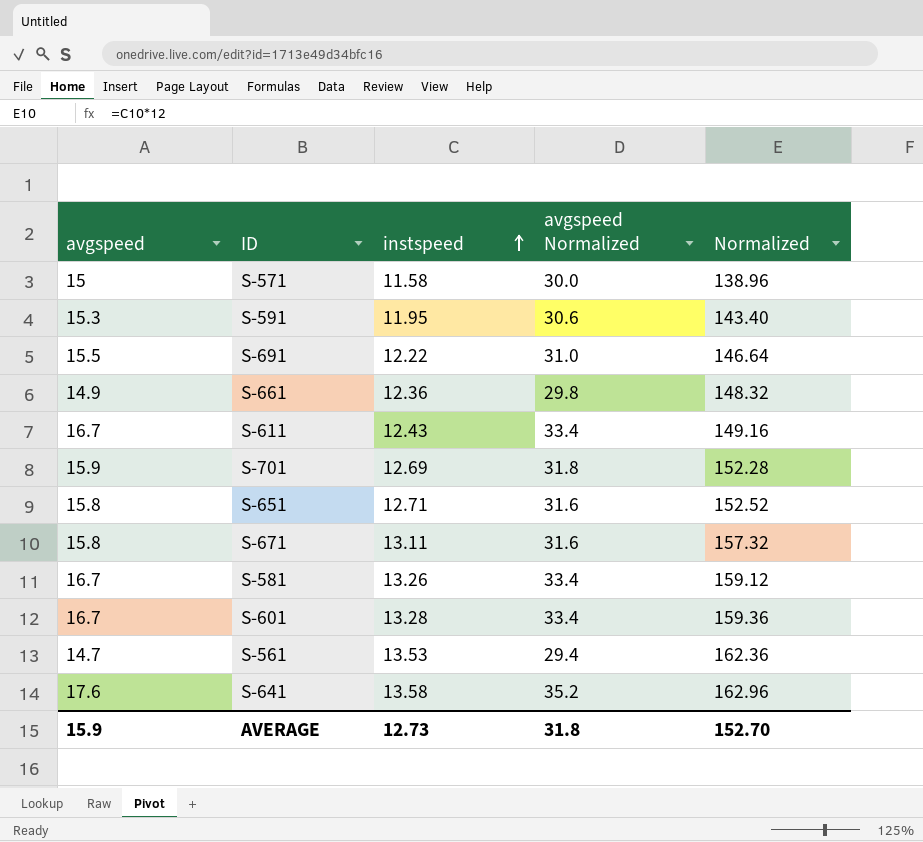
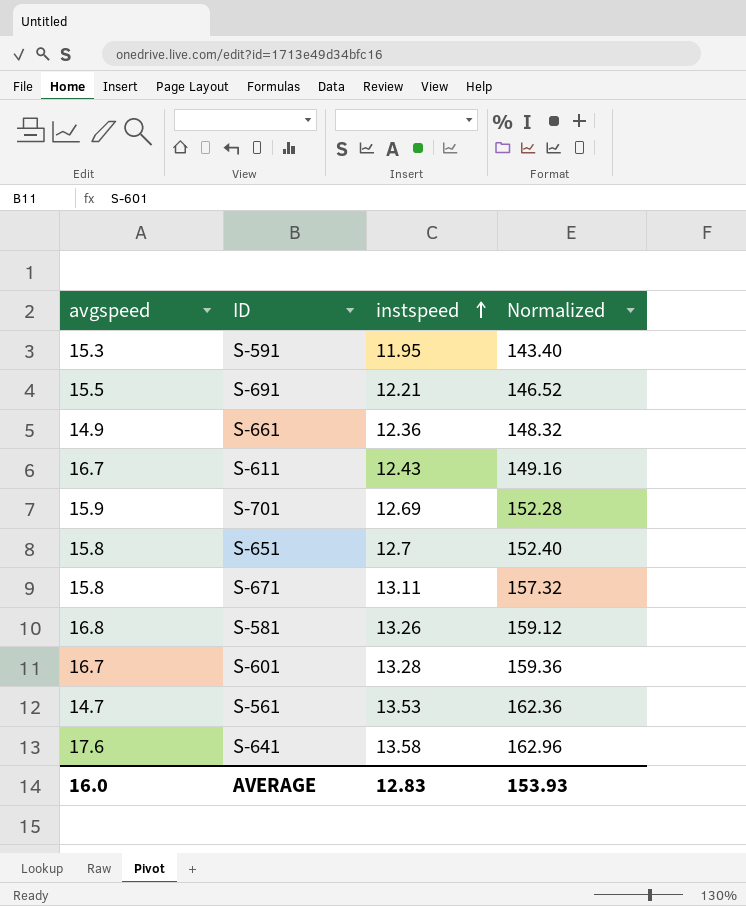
column avgspeed Normalized | formula: [avgspeed] * 2 -> none
row S-571: 15 | 11.58 | 30.0 | 138.96 -> none
S-691 | instspeed: 12.22 -> 12.21
S-691 | Normalized: 146.64 -> 146.52
S-651 | instspeed: 12.71 -> 12.7
S-651 | Normalized: 152.52 -> 152.40
S-581 | avgspeed: 16.7 -> 16.8
AVERAGE | avgspeed: 15.9 -> 16.0
AVERAGE | instspeed: 12.73 -> 12.83
AVERAGE | Normalized: 152.70 -> 153.93

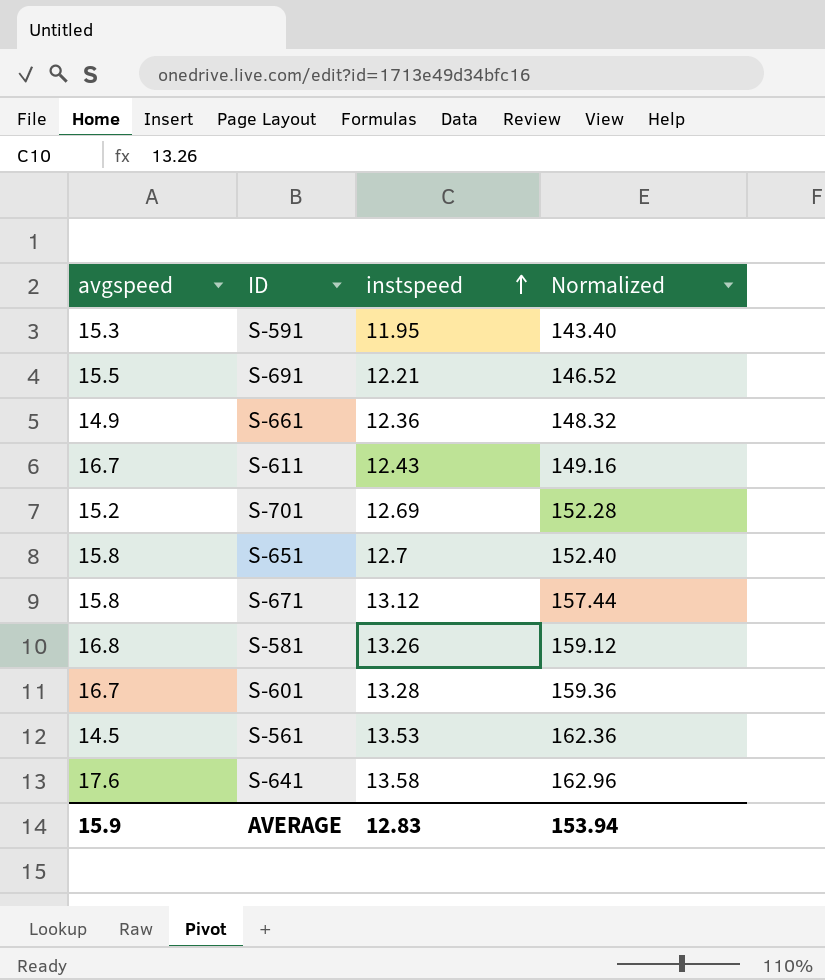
S-701 | avgspeed: 15.9 -> 15.2
S-671 | instspeed: 13.11 -> 13.12
S-671 | Normalized: 157.32 -> 157.44
S-561 | avgspeed: 14.7 -> 14.5
AVERAGE | avgspeed: 16.0 -> 15.9
AVERAGE | Normalized: 153.93 -> 153.94

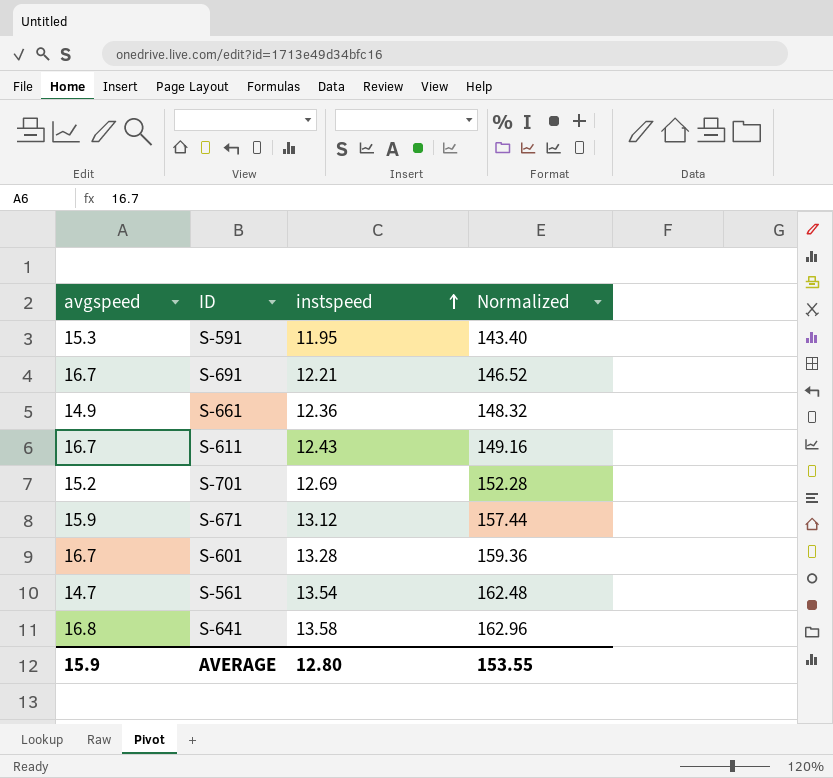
row S-651: 15.8 | 12.7 | 152.40 -> none
row S-581: 16.8 | 13.26 | 159.12 -> none
S-691 | avgspeed: 15.5 -> 16.7
S-671 | avgspeed: 15.8 -> 15.9
S-561 | avgspeed: 14.5 -> 14.7
S-561 | instspeed: 13.53 -> 13.54
S-561 | Normalized: 162.36 -> 162.48
S-641 | avgspeed: 17.6 -> 16.8
AVERAGE | instspeed: 12.83 -> 12.80
AVERAGE | Normalized: 153.94 -> 153.55

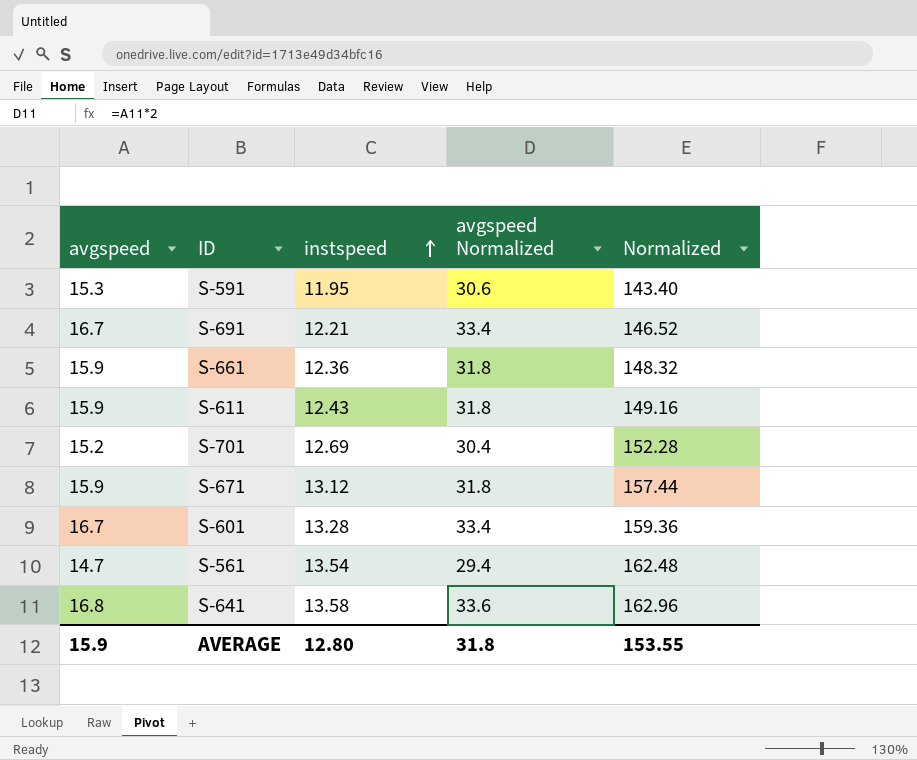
column avgspeed Normalized | formula: none -> [avgspeed] * 2
S-661 | avgspeed: 14.9 -> 15.9
S-611 | avgspeed: 16.7 -> 15.9

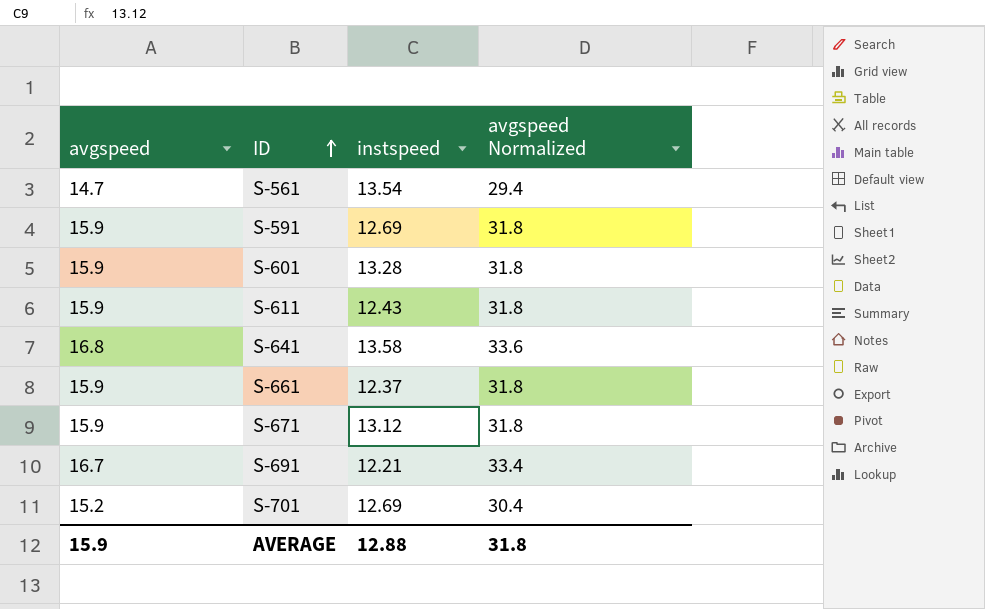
row order: instspeed ascending -> ID ascending
column Normalized | formula: [instspeed] * 12 -> none
S-591 | avgspeed: 15.3 -> 15.9
S-591 | instspeed: 11.95 -> 12.69
S-591 | avgspeed Normalized: 30.6 -> 31.8
S-601 | avgspeed: 16.7 -> 15.9
S-601 | avgspeed Normalized: 33.4 -> 31.8
S-661 | instspeed: 12.36 -> 12.37
AVERAGE | instspeed: 12.80 -> 12.88

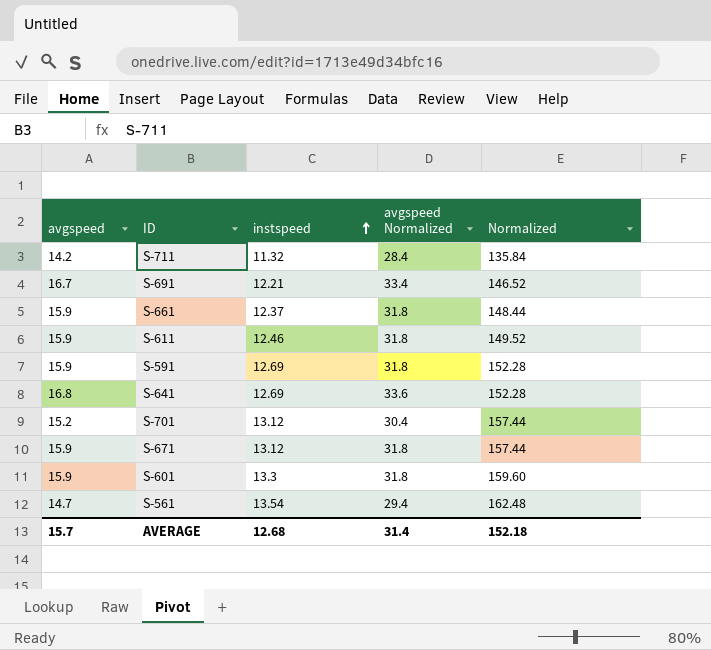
row order: ID ascending -> instspeed ascending
column Normalized | formula: none -> [instspeed] * 12
row S-711: none -> 14.2 | 11.32 | 28.4 | 135.84
S-611 | instspeed: 12.43 -> 12.46
S-641 | instspeed: 13.58 -> 12.69
S-701 | instspeed: 12.69 -> 13.12
S-601 | instspeed: 13.28 -> 13.3
AVERAGE | avgspeed: 15.9 -> 15.7
AVERAGE | instspeed: 12.88 -> 12.68
AVERAGE | avgspeed Normalized: 31.8 -> 31.4

